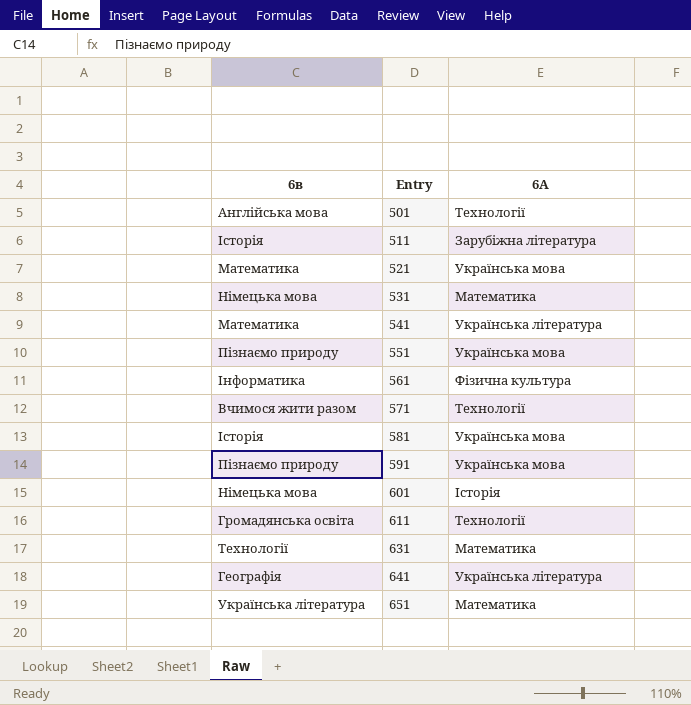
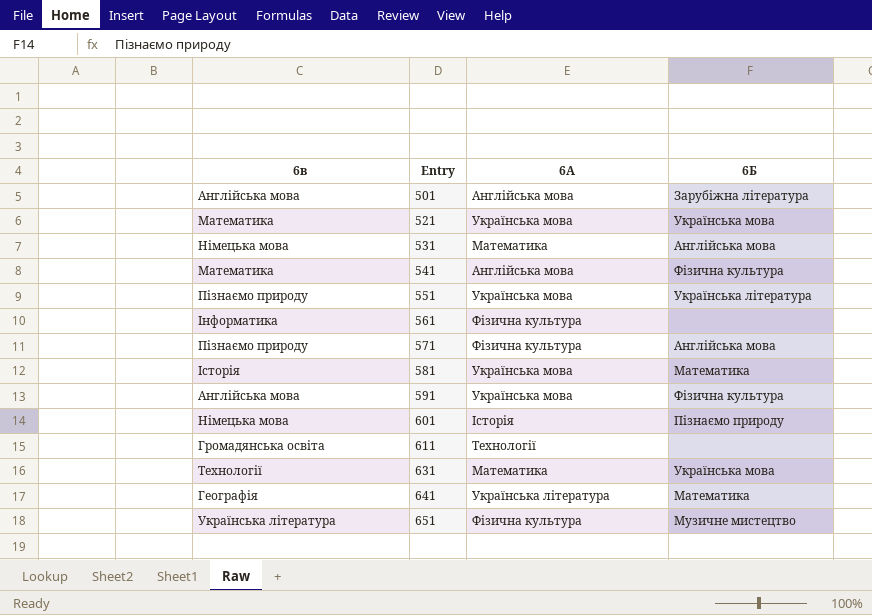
column 6Б | position: none -> 4
row 511: Історія | Зарубіжна література -> none
501 | 6А: Технології -> Англійська мова
541 | 6А: Українська література -> Англійська мова
571 | 6в: Вчимося жити разом -> Пізнаємо природу
571 | 6А: Технології -> Фізична культура
591 | 6в: Пізнаємо природу -> Англійська мова
651 | 6А: Математика -> Фізична культура

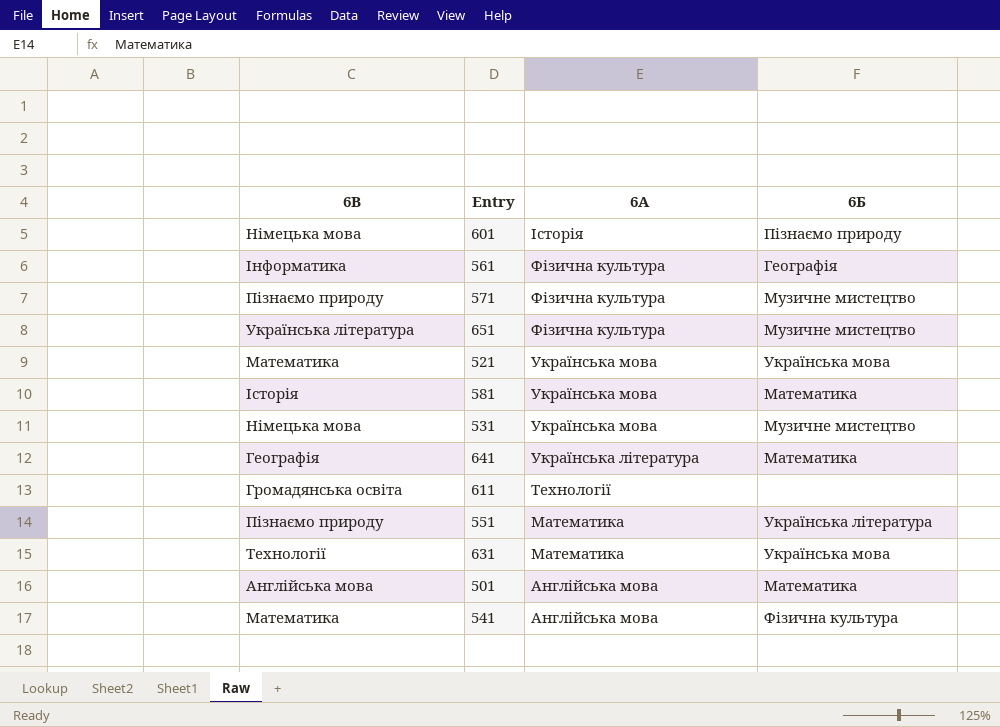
row order: Entry ascending -> 6А descending
column name: 6в -> 6В
row 591: Англійська мова | Українська мова | Фізична культура -> none
561 | 6Б: none -> Географія
571 | 6Б: Англійська мова -> Музичне мистецтво
531 | 6А: Математика -> Українська мова
531 | 6Б: Англійська мова -> Музичне мистецтво
551 | 6А: Українська мова -> Математика
501 | 6Б: Зарубіжна література -> Математика

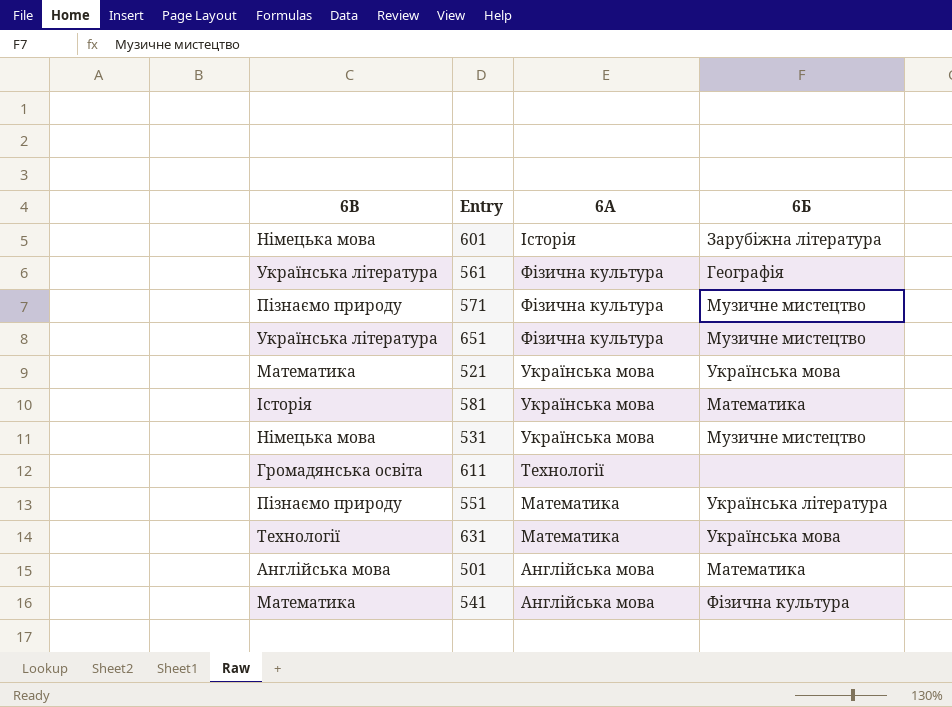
row 641: Географія | Українська література | Математика -> none
601 | 6Б: Пізнаємо природу -> Зарубіжна література
561 | 6В: Інформатика -> Українська література

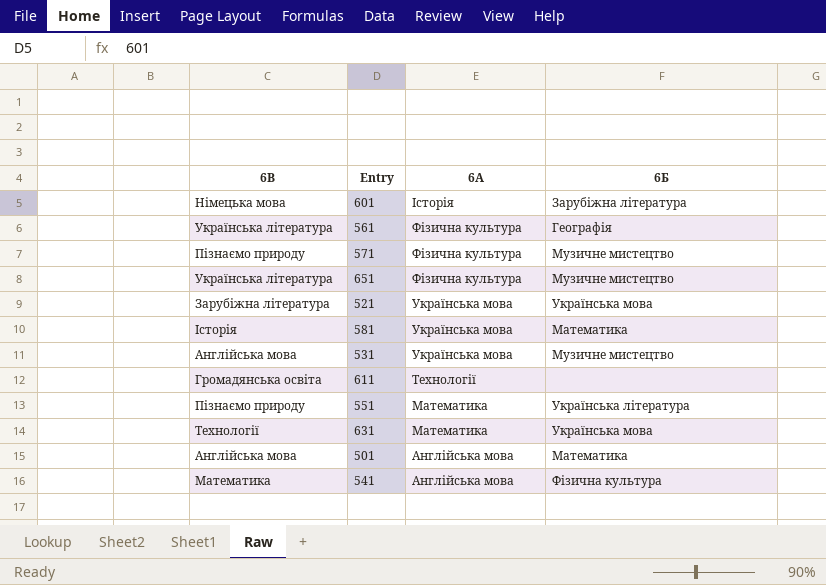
521 | 6В: Математика -> Зарубіжна література
531 | 6В: Німецька мова -> Англійська мова

